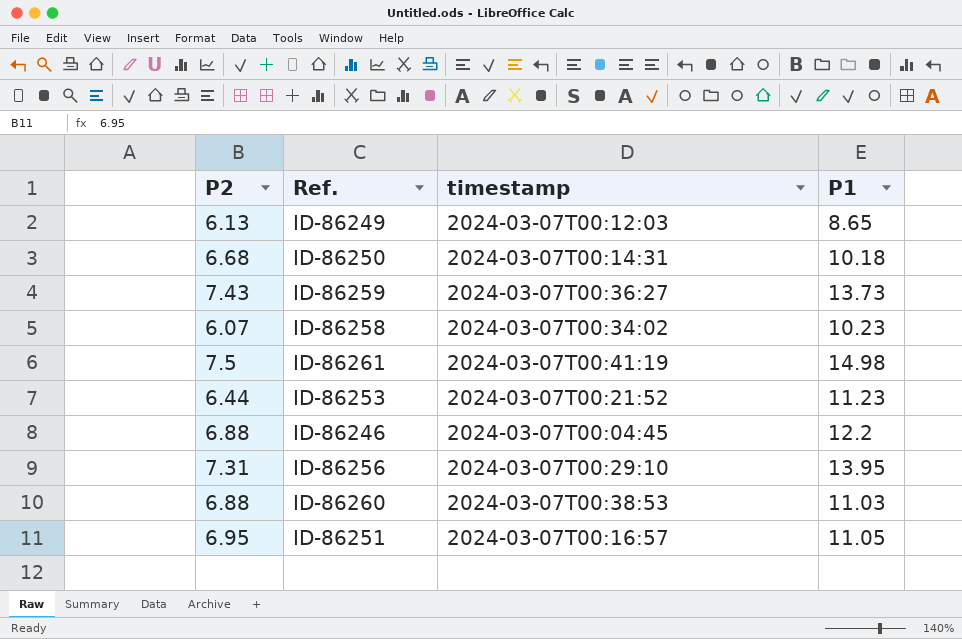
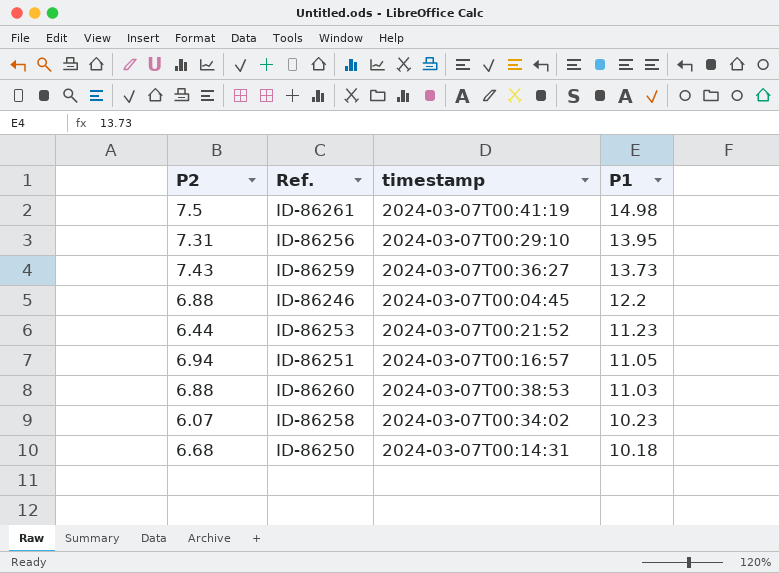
row order: none -> P1 descending
row ID-86249: 6.13 | 2024-03-07T00:12:03 | 8.65 -> none
ID-86251 | P2: 6.95 -> 6.94

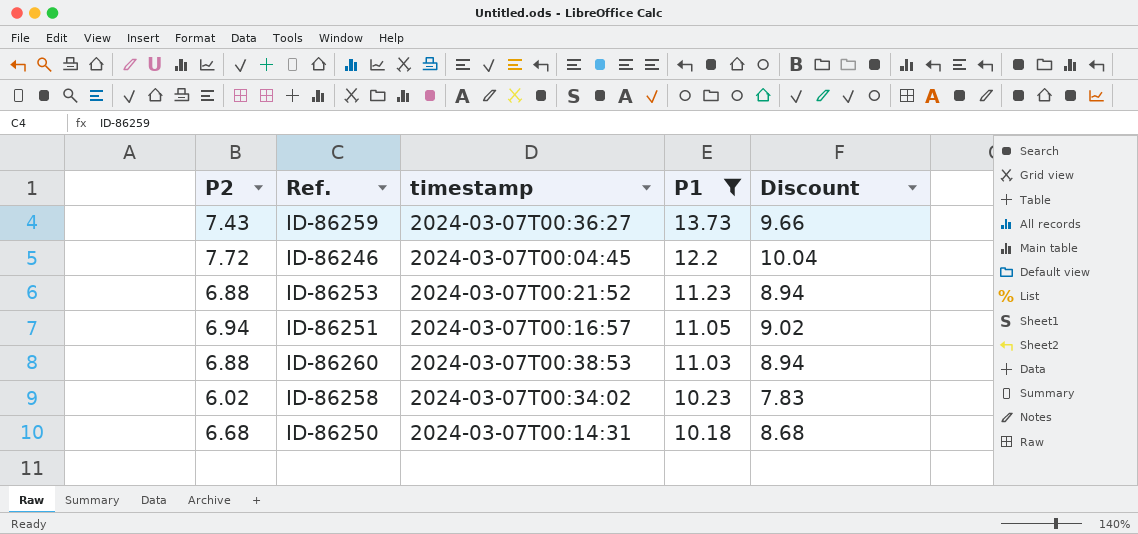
filter: none -> P1 <= 13.73
column Discount | formula: none -> [P2] * 1.3
ID-86246 | P2: 6.88 -> 7.72
ID-86253 | P2: 6.44 -> 6.88
ID-86258 | P2: 6.07 -> 6.02

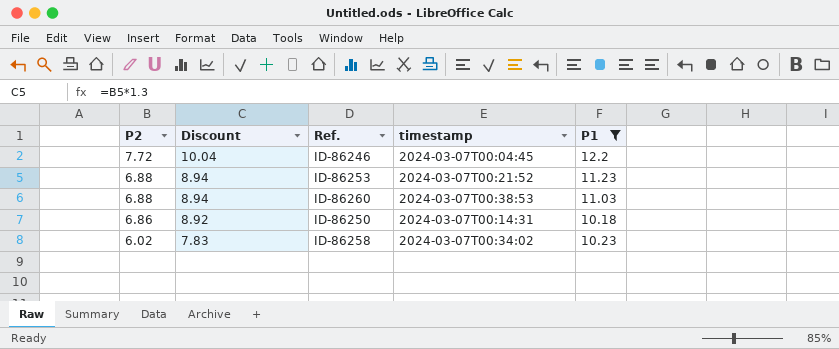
row order: P1 descending -> P2 descending
column Discount | position: 5 -> 2
row ID-86259: 7.43 | 2024-03-07T00:36:27 | 13.73 | 9.66 -> none
row ID-86251: 6.94 | 2024-03-07T00:16:57 | 11.05 | 9.02 -> none
ID-86250 | P2: 6.68 -> 6.86
ID-86250 | Discount: 8.68 -> 8.92

